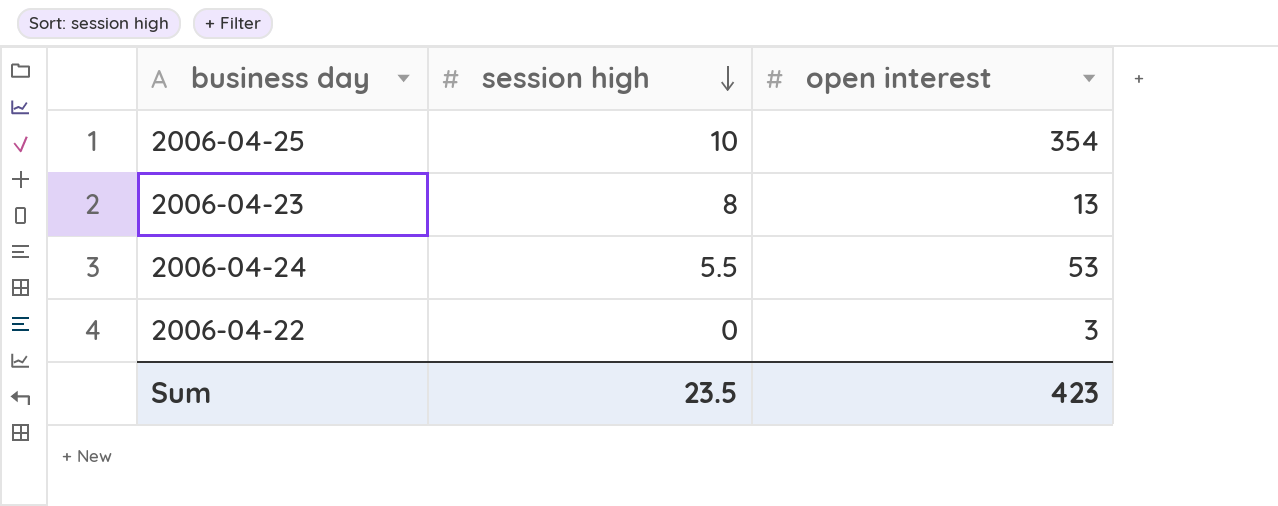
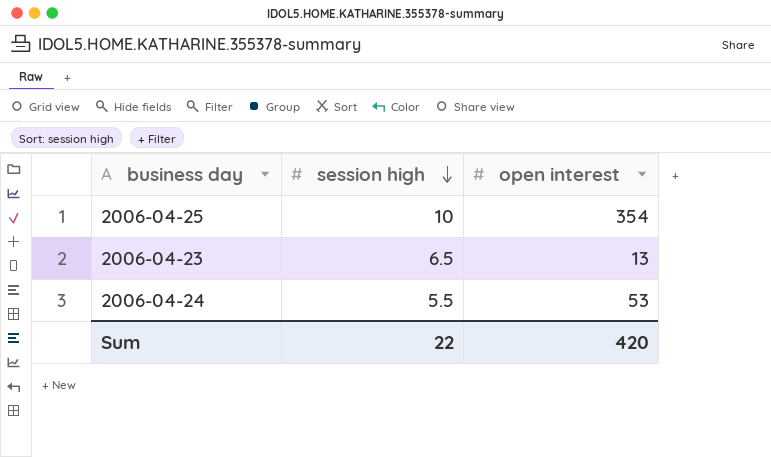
row 2006-04-22: 0 | 3 -> none
2006-04-23 | session high: 8 -> 6.5
Sum | session high: 23.5 -> 22
Sum | open interest: 423 -> 420

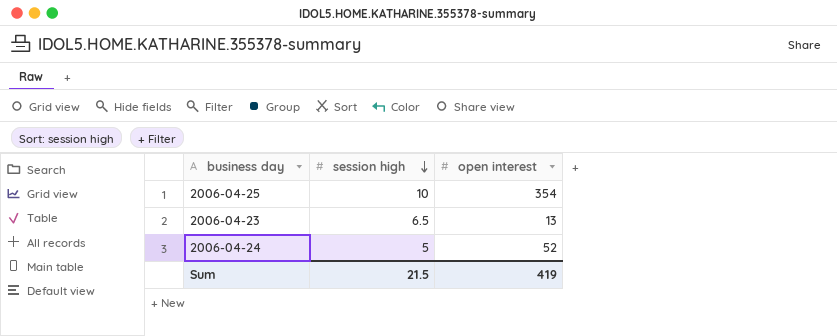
2006-04-24 | session high: 5.5 -> 5
2006-04-24 | open interest: 53 -> 52
Sum | session high: 22 -> 21.5
Sum | open interest: 420 -> 419

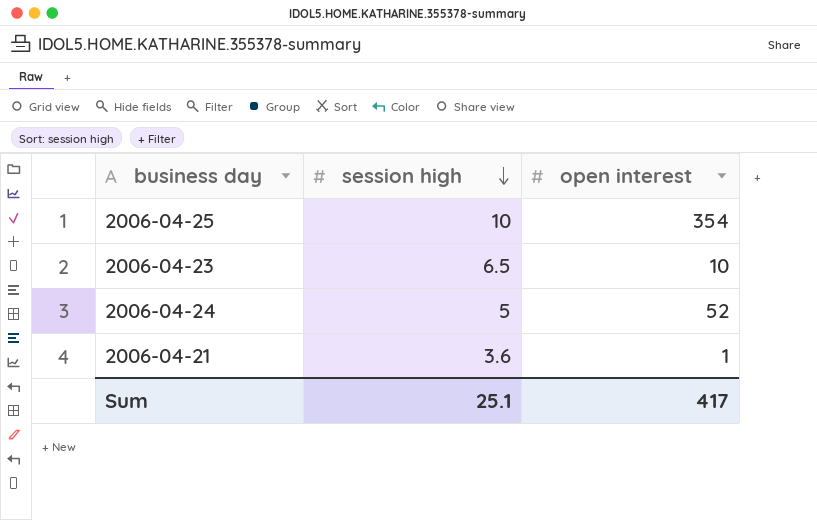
2006-04-23 | open interest: 13 -> 10
row 2006-04-21: none -> 3.6 | 1
Sum | session high: 21.5 -> 25.1
Sum | open interest: 419 -> 417

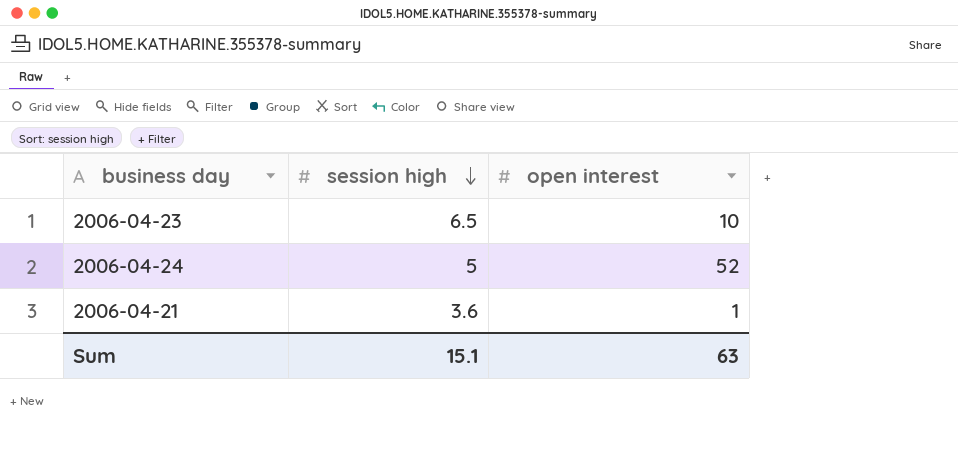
row 2006-04-25: 10 | 354 -> none
Sum | session high: 25.1 -> 15.1
Sum | open interest: 417 -> 63

